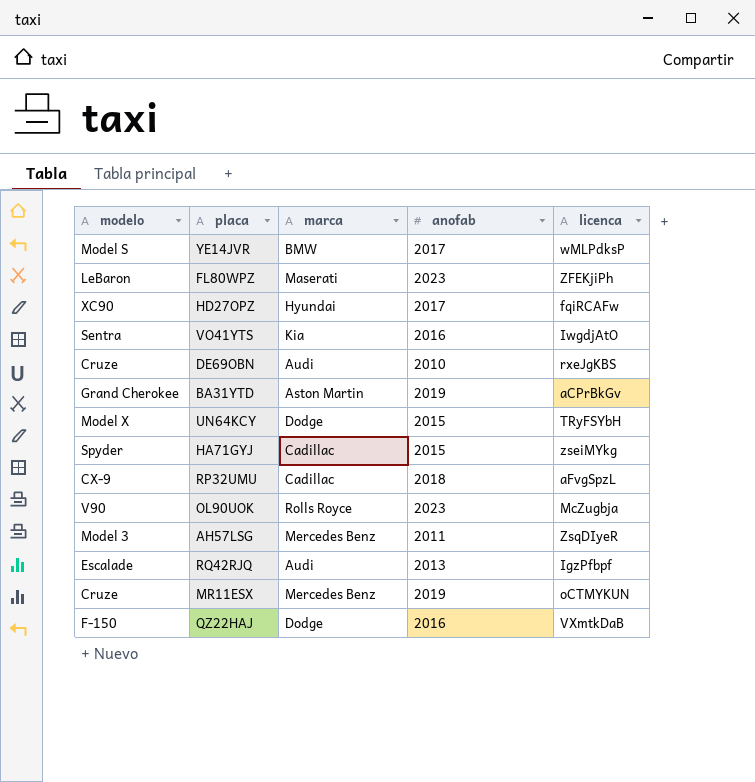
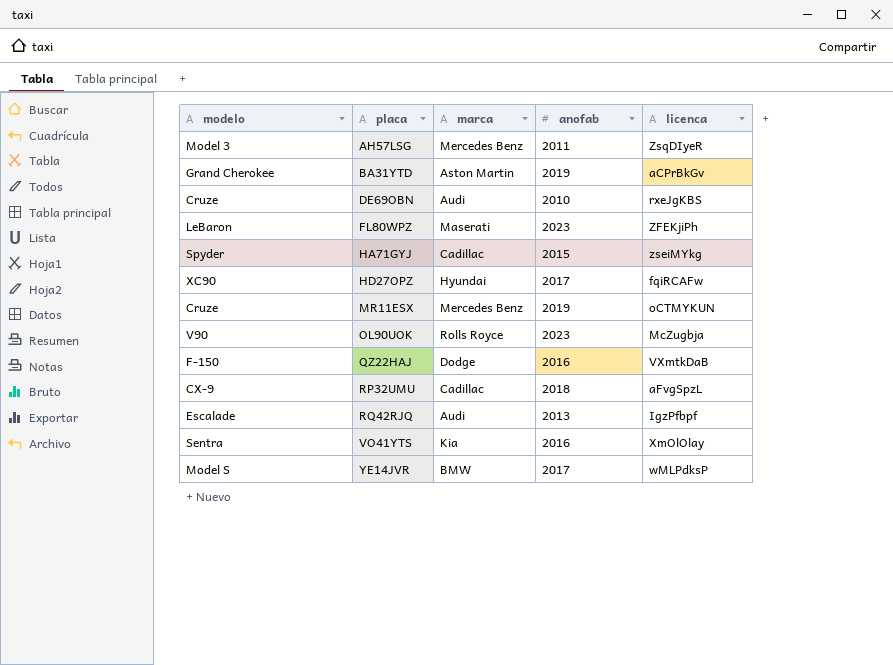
row order: none -> placa ascending
row UN64KCY: Model X | Dodge | 2015 | TRyFSYbH -> none
VO41YTS | licenca: IwgdjAtO -> XmOlOlay

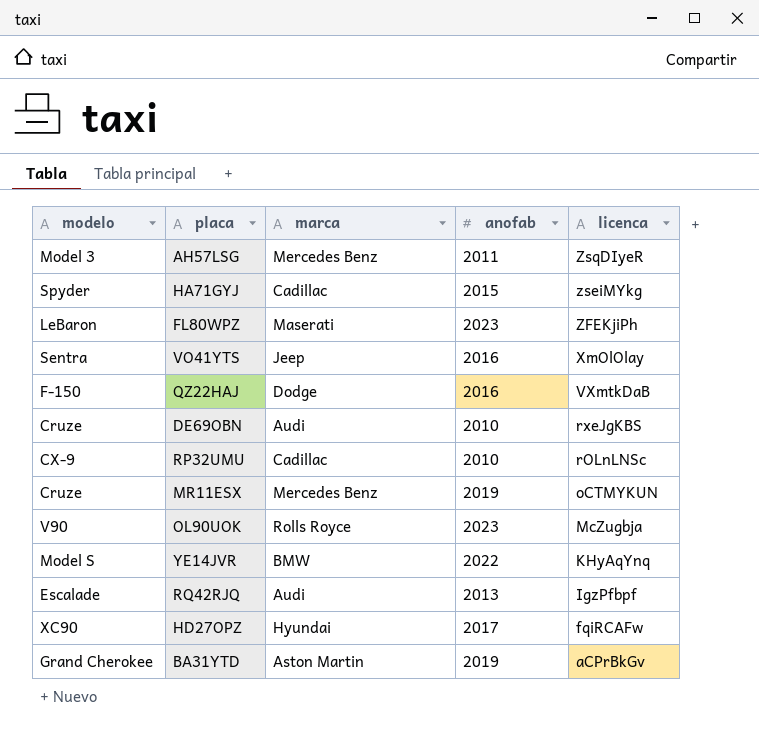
row order: placa ascending -> licenca descending
VO41YTS | marca: Kia -> Jeep
RP32UMU | anofab: 2018 -> 2010
RP32UMU | licenca: aFvgSpzL -> rOLnLNSc
YE14JVR | anofab: 2017 -> 2022
YE14JVR | licenca: wMLPdksP -> KHyAqYnq

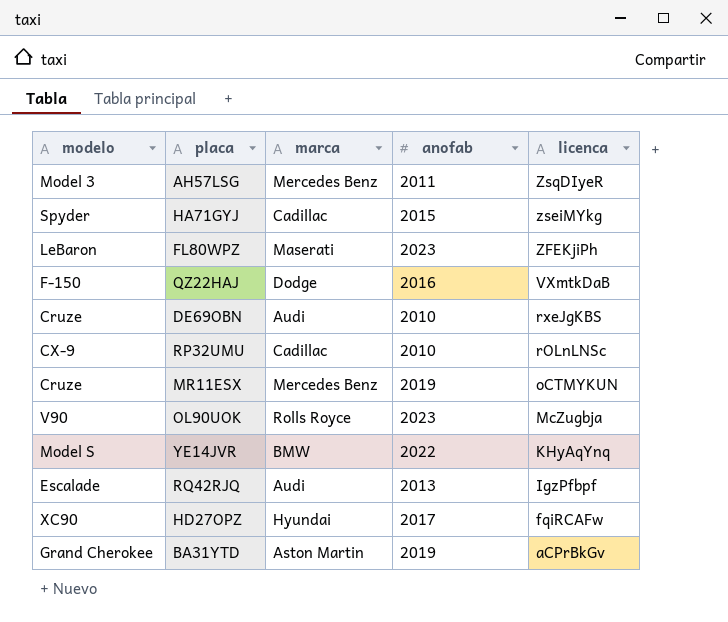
row VO41YTS: Sentra | Jeep | 2016 | XmOlOlay -> none

